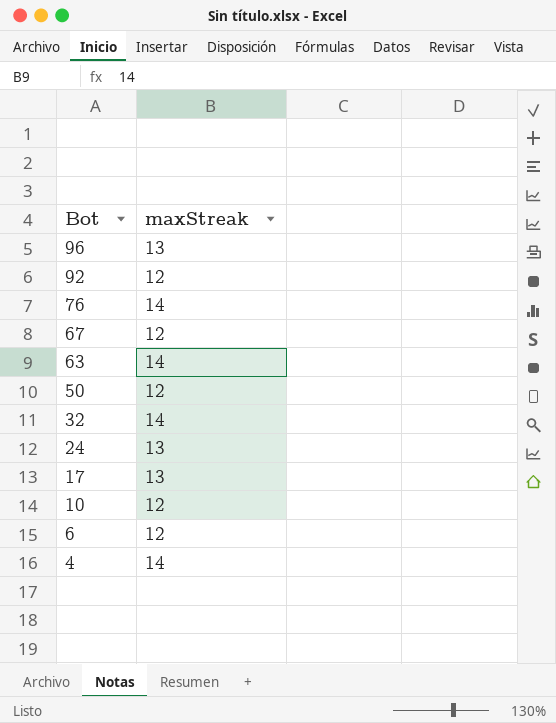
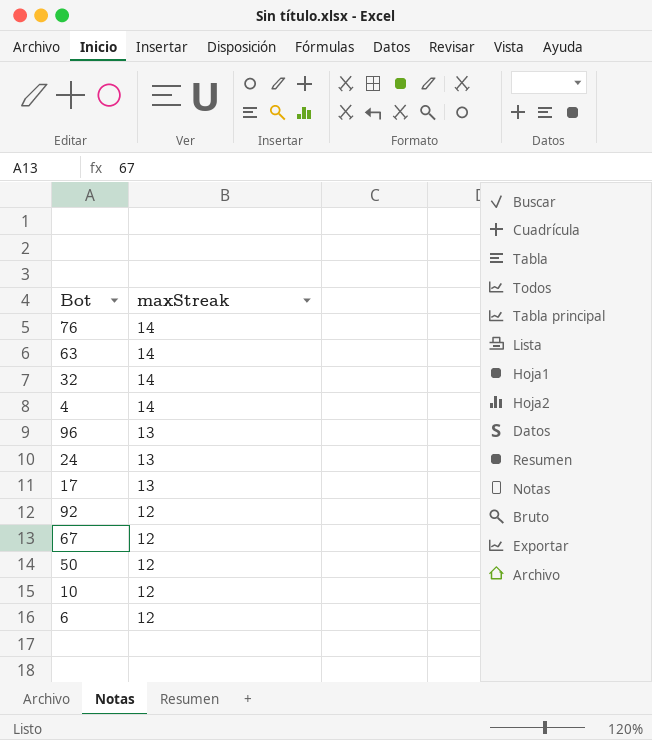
row order: Bot descending -> maxStreak descending

